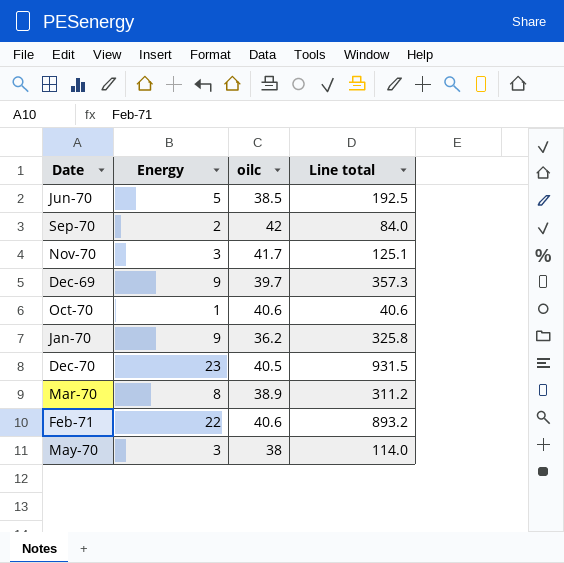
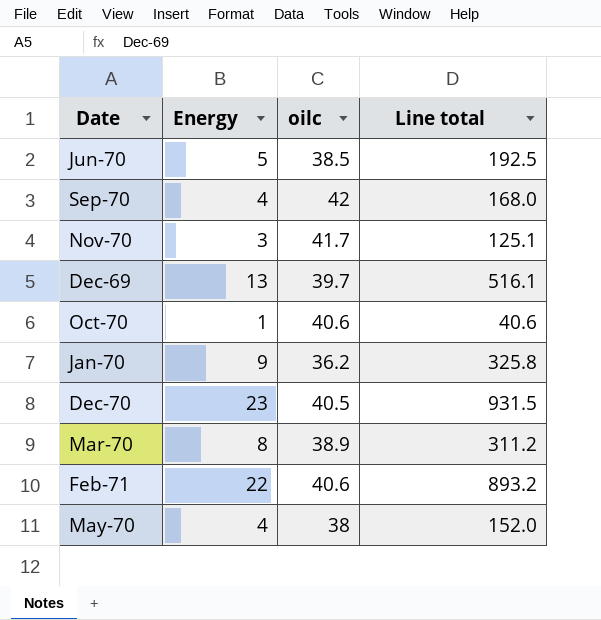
Sep-70 | Energy: 2 -> 4
Sep-70 | Line total: 84.0 -> 168.0
Dec-69 | Energy: 9 -> 13
Dec-69 | Line total: 357.3 -> 516.1
May-70 | Energy: 3 -> 4
May-70 | Line total: 114.0 -> 152.0

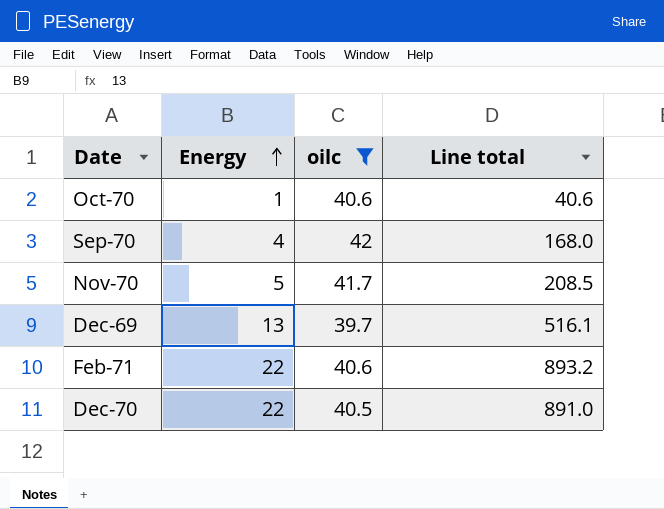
filter: none -> oilc >= 39.7
row order: none -> Energy ascending
Nov-70 | Energy: 3 -> 5
Nov-70 | Line total: 125.1 -> 208.5
Dec-70 | Energy: 23 -> 22
Dec-70 | Line total: 931.5 -> 891.0

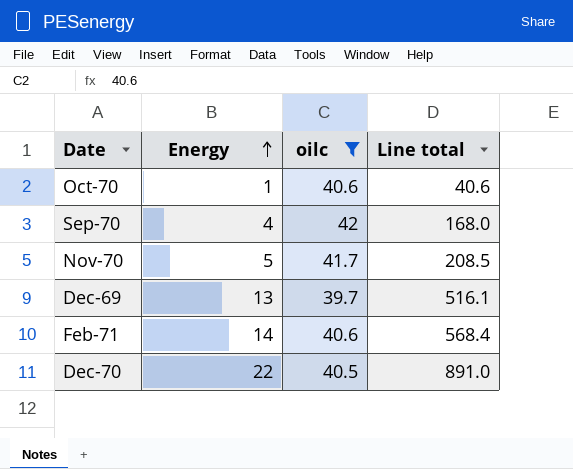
Feb-71 | Energy: 22 -> 14
Feb-71 | Line total: 893.2 -> 568.4

